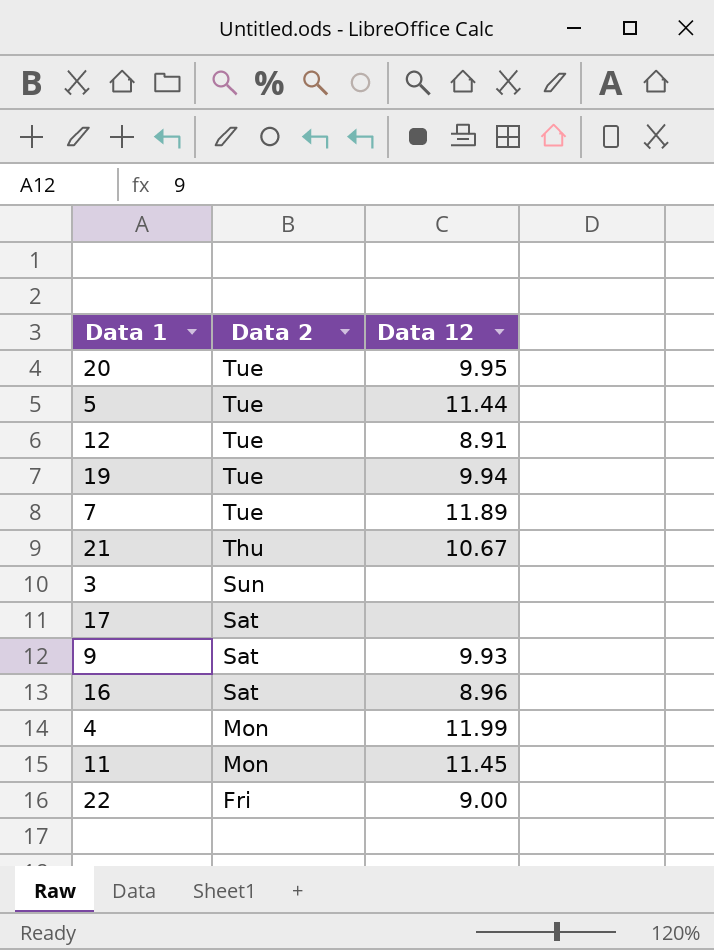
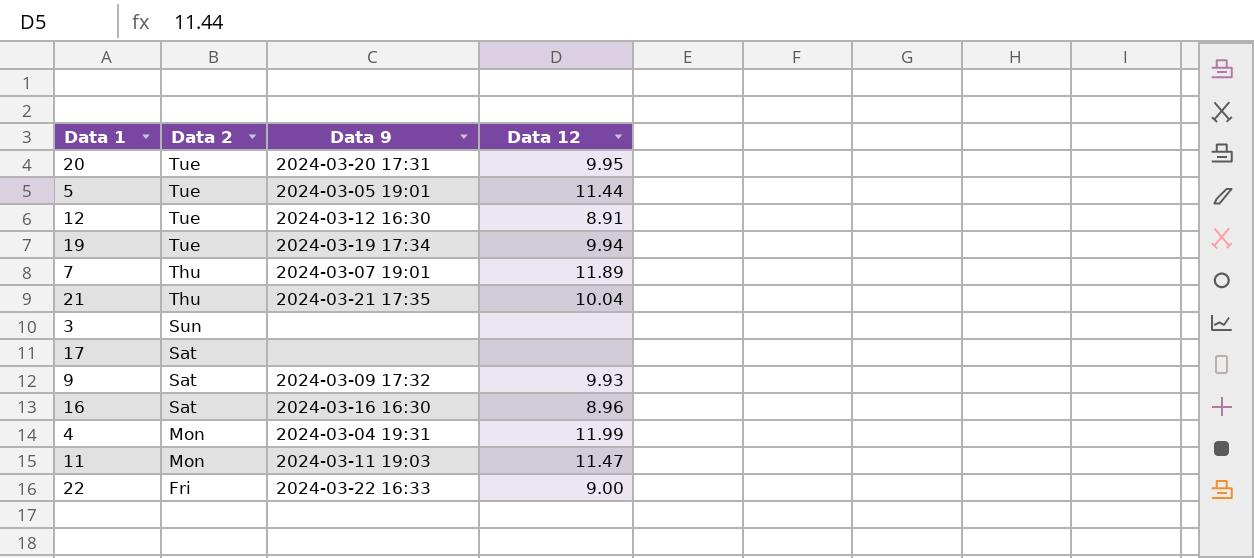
column Data 9 | position: none -> 3
7 | Data 2: Tue -> Thu
21 | Data 12: 10.67 -> 10.04
11 | Data 12: 11.45 -> 11.47

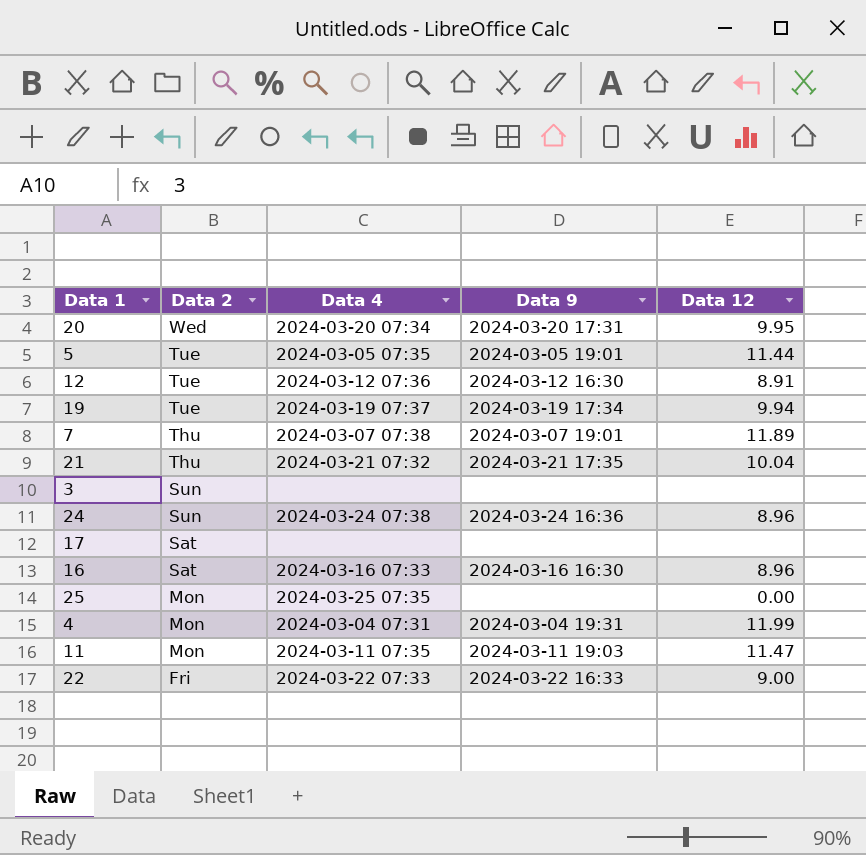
column Data 4 | position: none -> 3
row 9: Sat | 2024-03-09 17:32 | 9.93 -> none
20 | Data 2: Tue -> Wed
row 24: none -> Sun | 2024-03-24 07:38 | 2024-03-24 16:36 | 8.96
row 25: none -> Mon | 2024-03-25 07:35 | none | 0.00

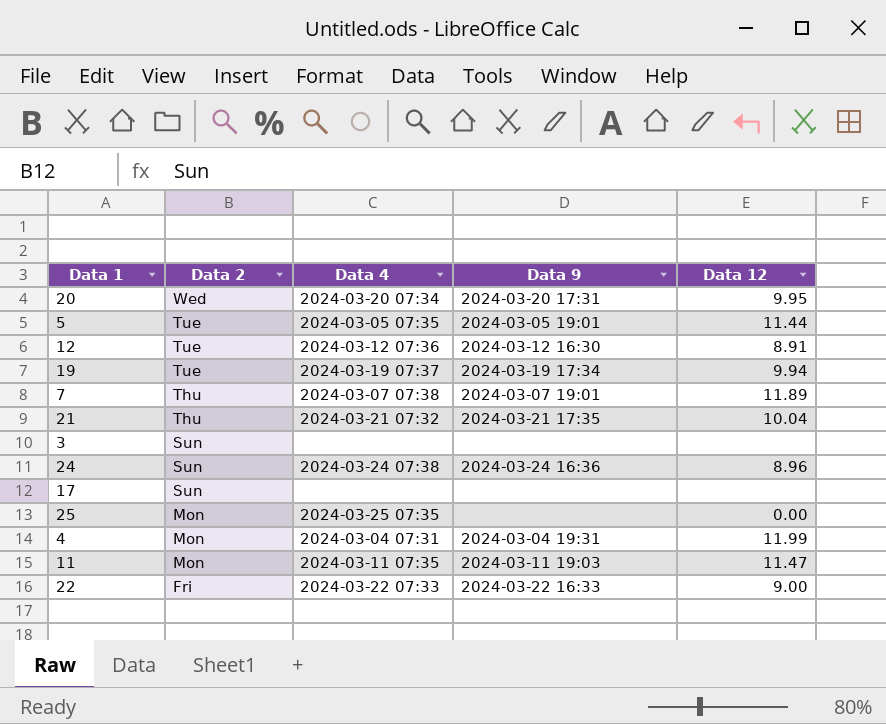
row 16: Sat | 2024-03-16 07:33 | 2024-03-16 16:30 | 8.96 -> none
17 | Data 2: Sat -> Sun

